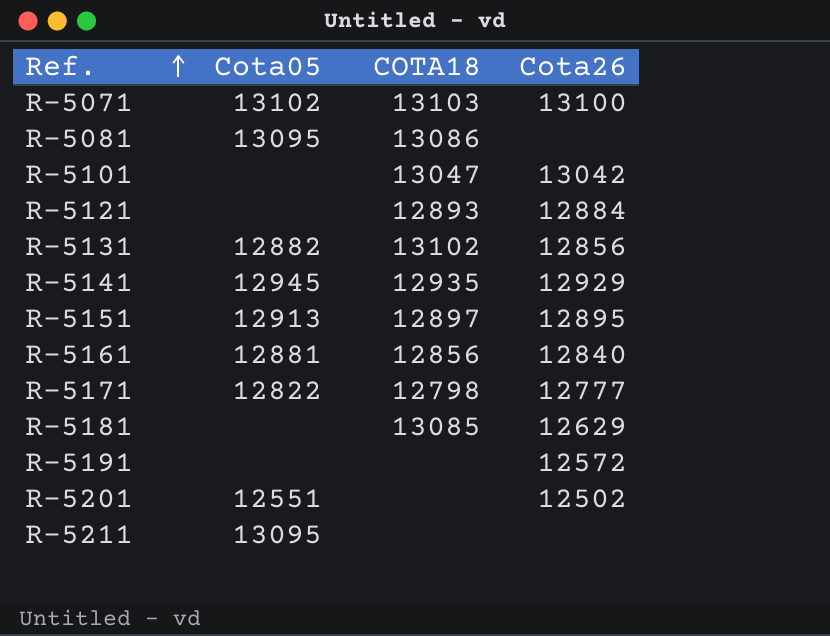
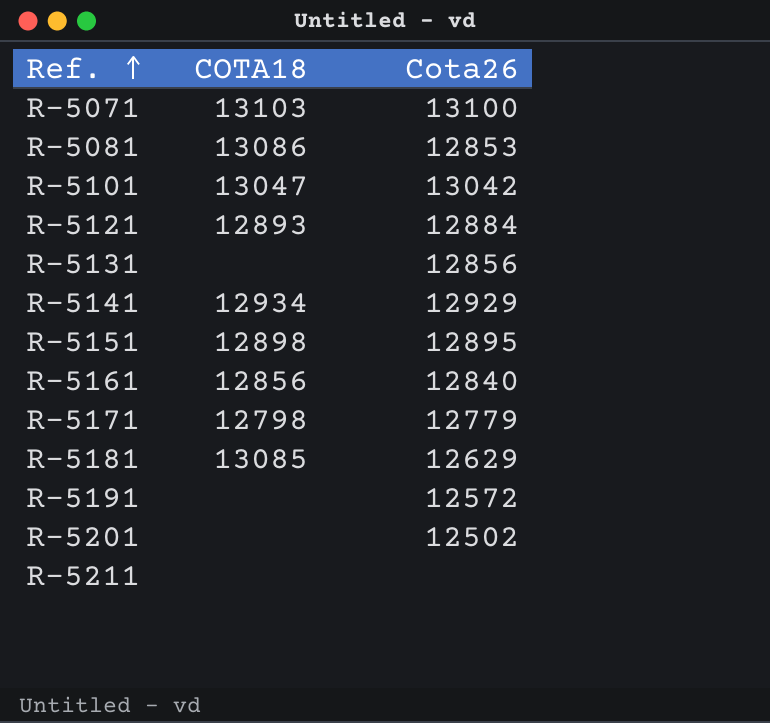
column Cota05 | position: 2 -> none
R-5081 | Cota26: none -> 12853
R-5131 | COTA18: 13102 -> none
R-5141 | COTA18: 12935 -> 12934
R-5151 | COTA18: 12897 -> 12898
R-5171 | Cota26: 12777 -> 12779

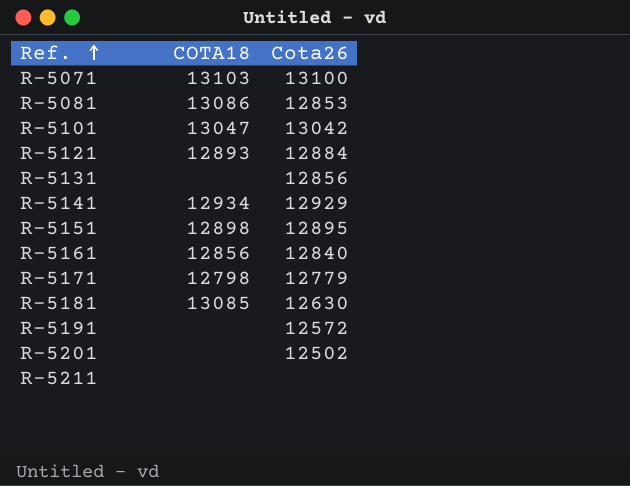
R-5181 | Cota26: 12629 -> 12630

